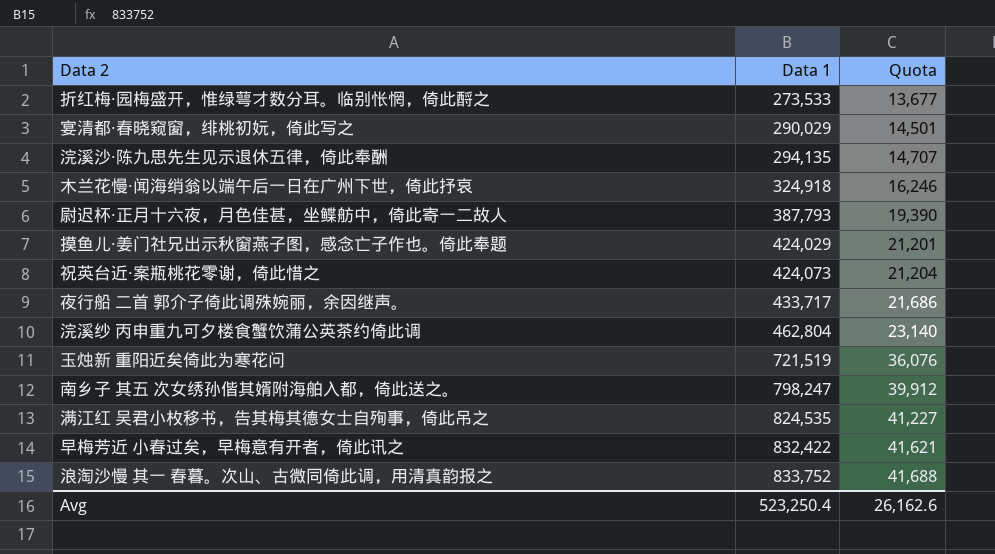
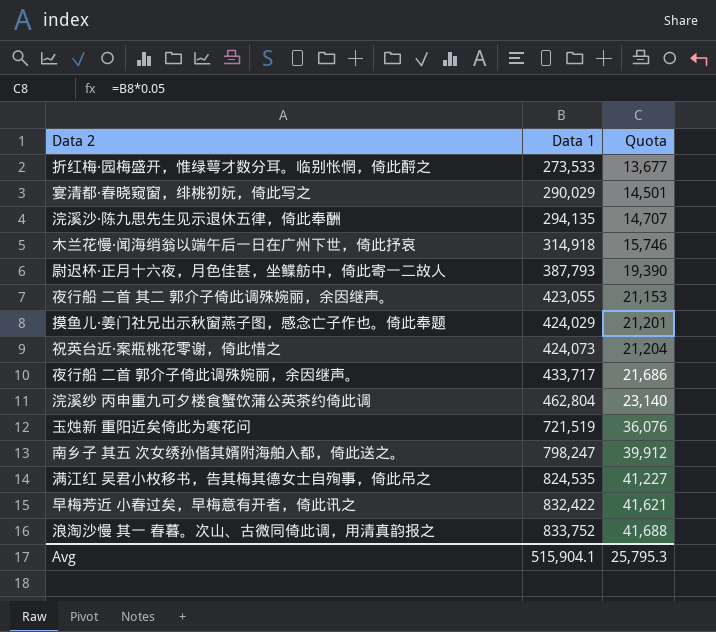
木兰花慢·闻海绡翁以端午后一日在广州下世，倚此抒哀 | Data 1: 324,918 -> 314,918
木兰花慢·闻海绡翁以端午后一日在广州下世，倚此抒哀 | Quota: 16,246 -> 15,746
row 夜行船 二首 其二 郭介子倚此调殊婉丽，余因继声。: none -> 423,055 | 21,153
Avg | Data 1: 523,250.4 -> 515,904.1
Avg | Quota: 26,162.6 -> 25,795.3

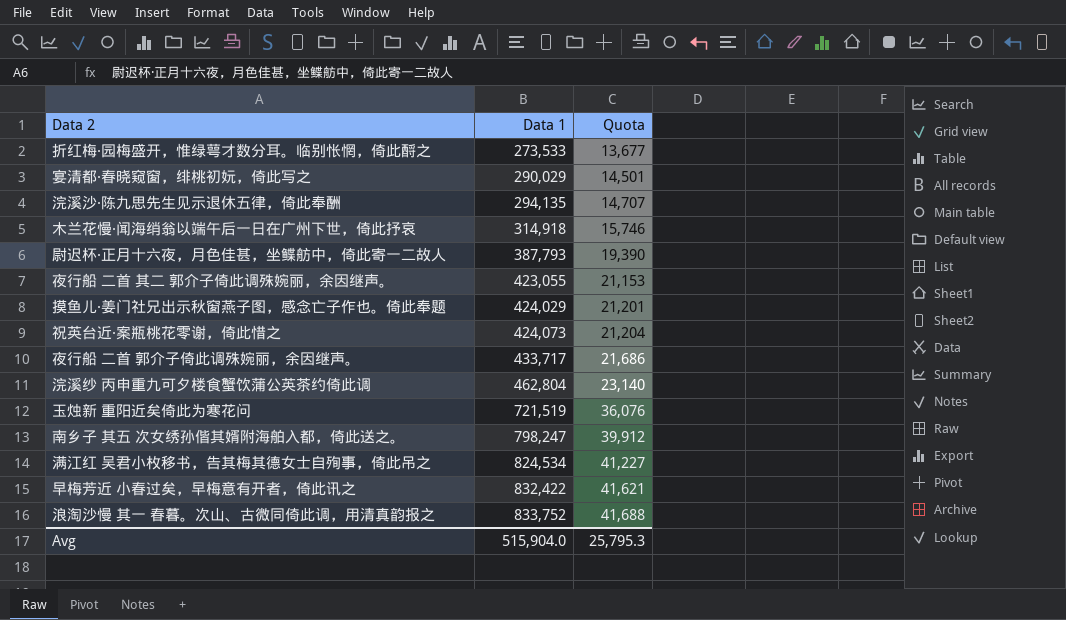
满江红 吴君小枚移书，告其梅其德女士自殉事，倚此吊之 | Data 1: 824,535 -> 824,534
Avg | Data 1: 515,904.1 -> 515,904.0

